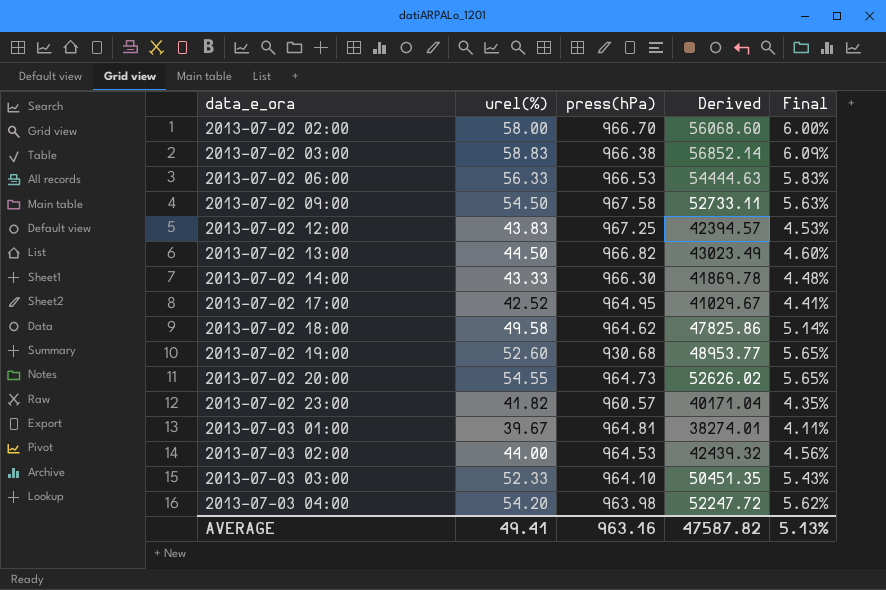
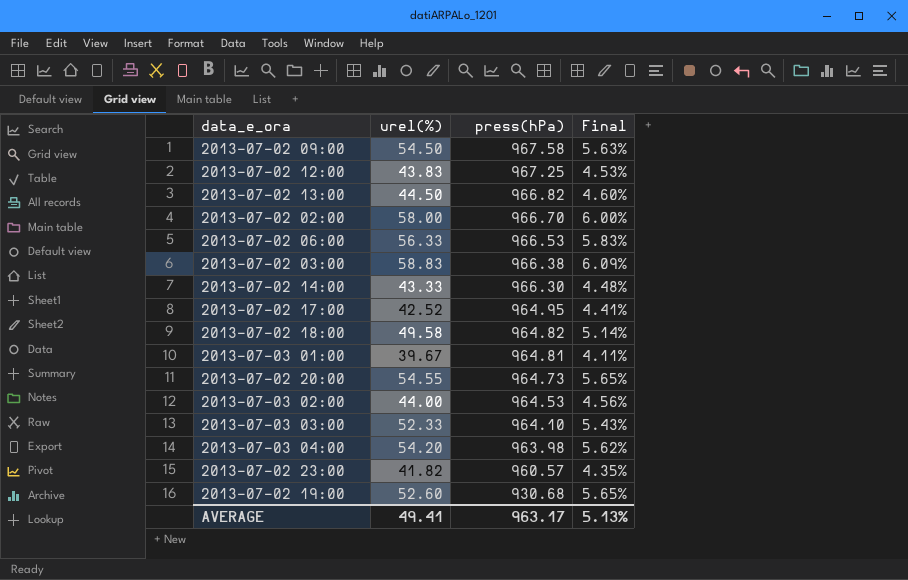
row order: data_e_ora ascending -> press(hPa) descending
column Derived | formula: [urel(%)] * [press(hPa)] -> none
2013-07-02 18:00 | press(hPa): 964.62 -> 964.82
AVERAGE | press(hPa): 963.16 -> 963.17

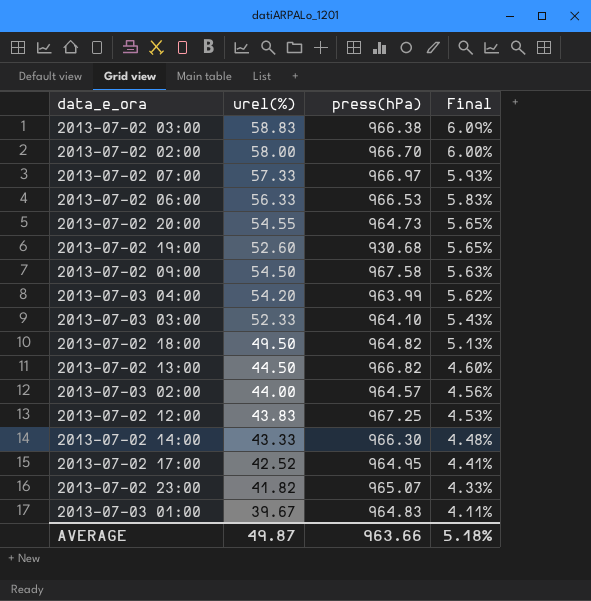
row order: press(hPa) descending -> Final descending
row 2013-07-02 07:00: none -> 57.33 | 966.97 | 5.93%
2013-07-03 04:00 | press(hPa): 963.98 -> 963.99
2013-07-02 18:00 | urel(%): 49.58 -> 49.50
2013-07-02 18:00 | Final: 5.14% -> 5.13%
2013-07-03 02:00 | press(hPa): 964.53 -> 964.57
2013-07-02 23:00 | press(hPa): 960.57 -> 965.07
2013-07-02 23:00 | Final: 4.35% -> 4.33%
2013-07-03 01:00 | press(hPa): 964.81 -> 964.83
AVERAGE | urel(%): 49.41 -> 49.87
AVERAGE | press(hPa): 963.17 -> 963.66
AVERAGE | Final: 5.13% -> 5.18%

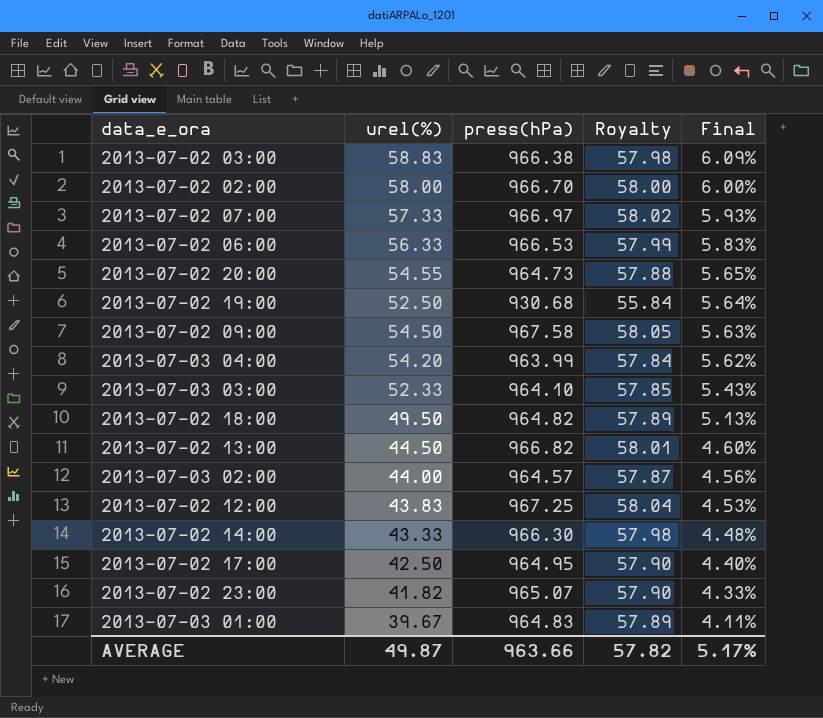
column Royalty | formula: none -> [press(hPa)] * 0.06
2013-07-02 19:00 | urel(%): 52.60 -> 52.50
2013-07-02 19:00 | Final: 5.65% -> 5.64%
2013-07-02 17:00 | urel(%): 42.52 -> 42.50
2013-07-02 17:00 | Final: 4.41% -> 4.40%
AVERAGE | Final: 5.18% -> 5.17%

